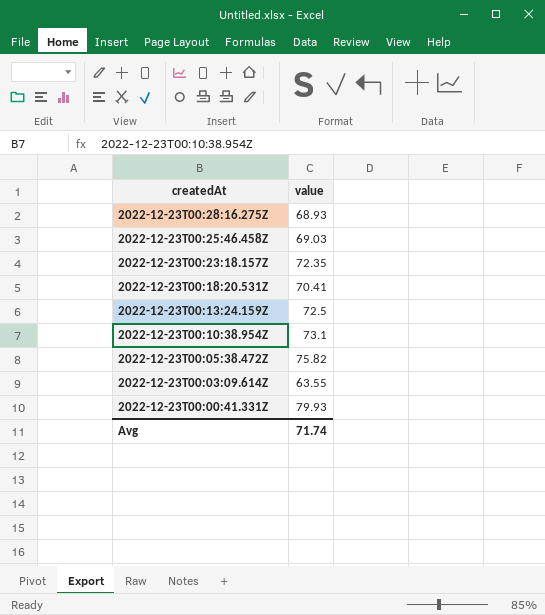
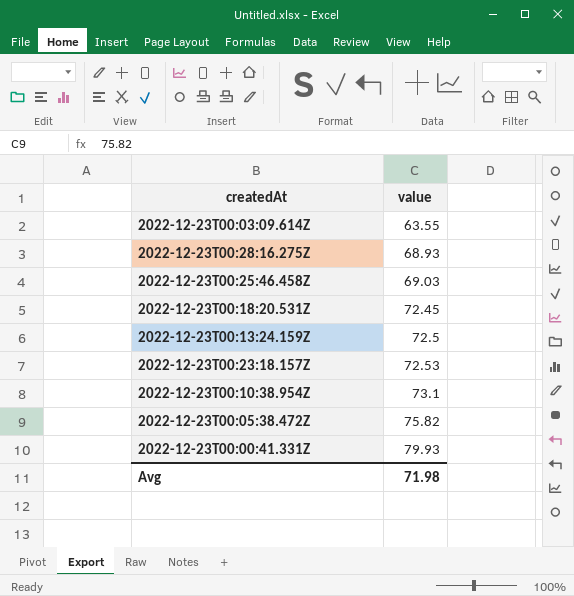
row order: createdAt descending -> value ascending
2022-12-23T00:18:20.531Z | value: 70.41 -> 72.45
2022-12-23T00:23:18.157Z | value: 72.35 -> 72.53
Avg | value: 71.74 -> 71.98

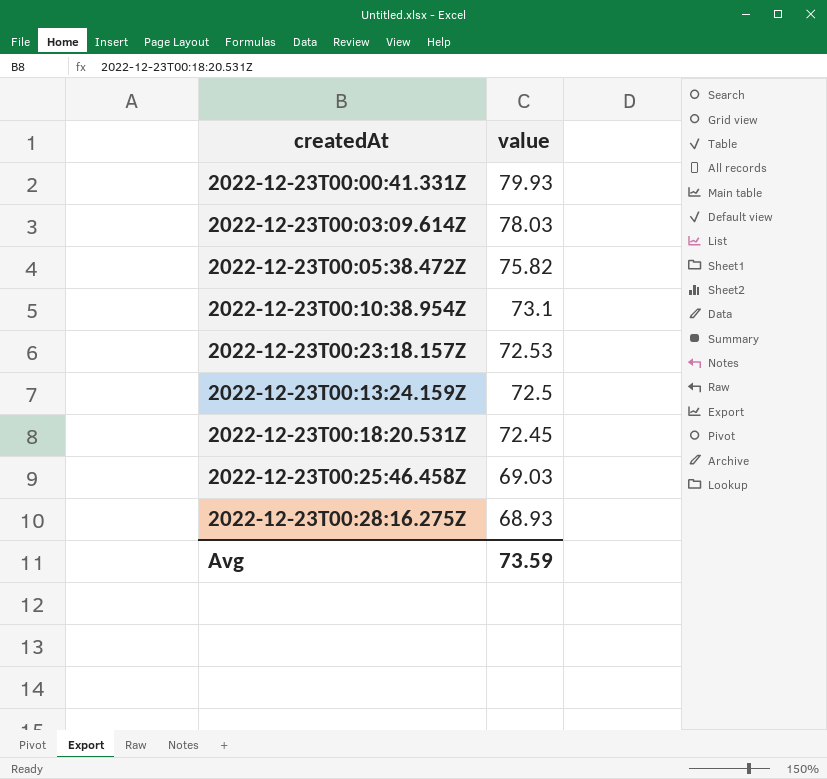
row order: value ascending -> value descending
2022-12-23T00:03:09.614Z | value: 63.55 -> 78.03
Avg | value: 71.98 -> 73.59

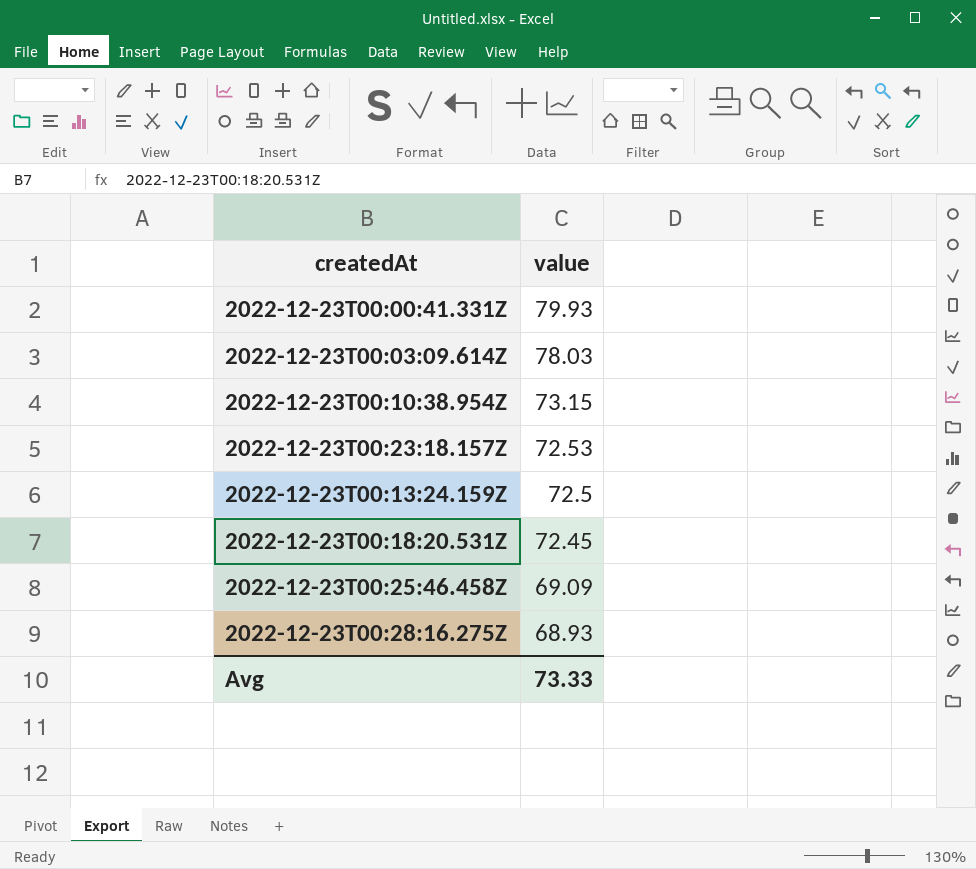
row 2022-12-23T00:05:38.472Z: 75.82 -> none
2022-12-23T00:10:38.954Z | value: 73.1 -> 73.15
2022-12-23T00:25:46.458Z | value: 69.03 -> 69.09
Avg | value: 73.59 -> 73.33

